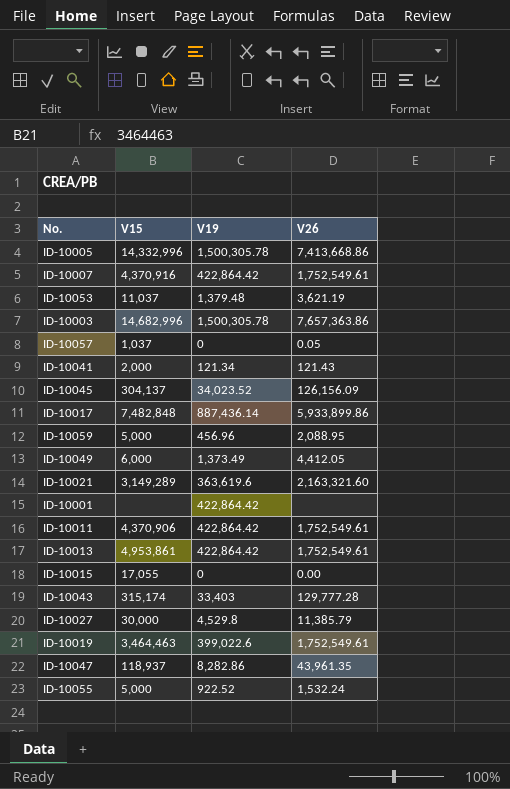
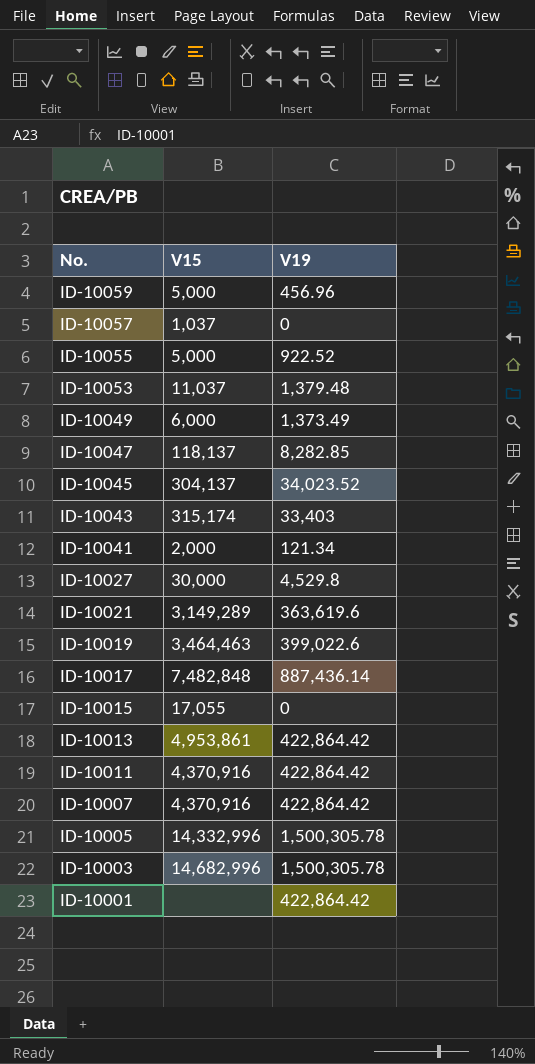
row order: none -> No. descending
column V26 | position: 4 -> none
ID-10047 | V15: 118,937 -> 118,137
ID-10047 | V19: 8,282.86 -> 8,282.85
ID-10011 | V15: 4,370,906 -> 4,370,916

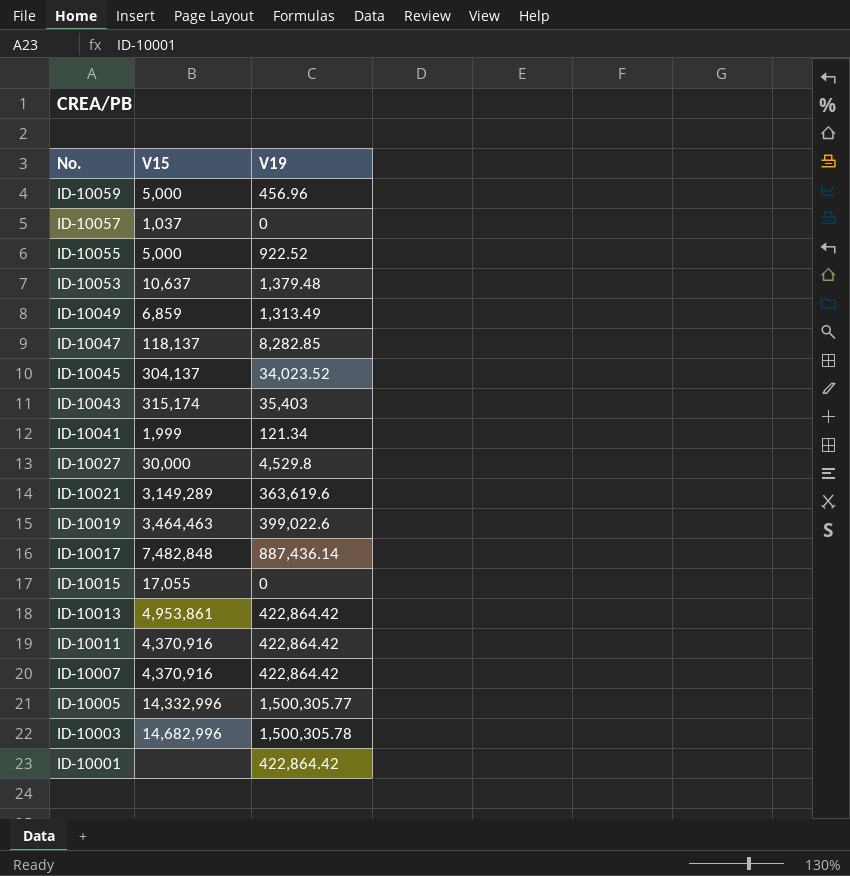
ID-10053 | V15: 11,037 -> 10,637
ID-10049 | V15: 6,000 -> 6,859
ID-10049 | V19: 1,373.49 -> 1,313.49
ID-10043 | V19: 33,403 -> 35,403
ID-10041 | V15: 2,000 -> 1,999
ID-10005 | V19: 1,500,305.78 -> 1,500,305.77

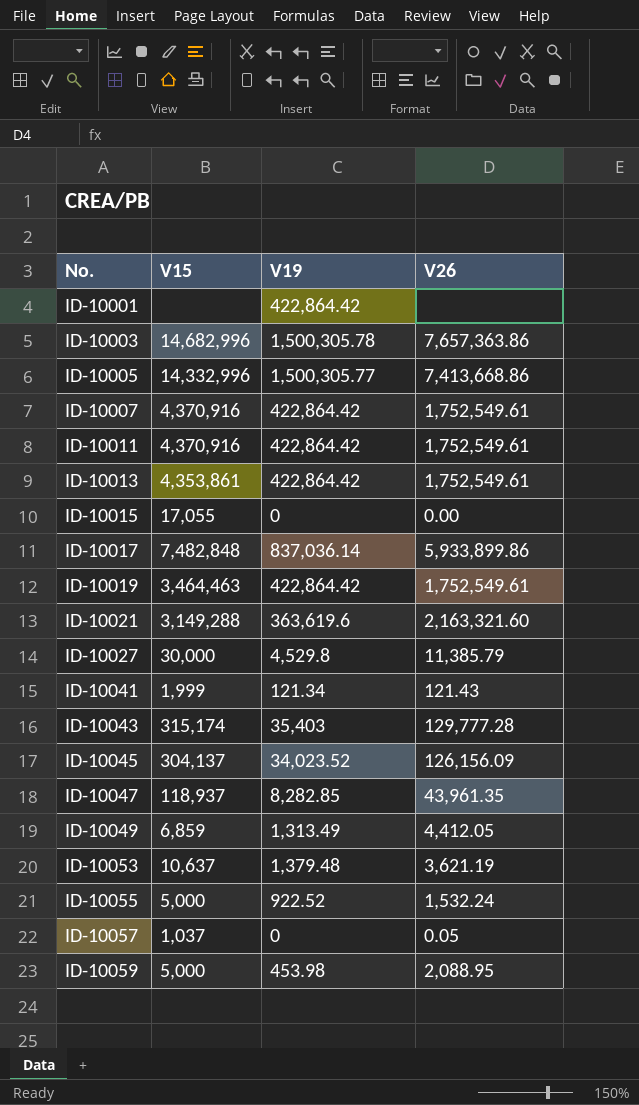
row order: No. descending -> No. ascending
column V26 | position: none -> 4
ID-10013 | V15: 4,953,861 -> 4,353,861
ID-10017 | V19: 887,436.14 -> 837,036.14
ID-10019 | V19: 399,022.6 -> 422,864.42
ID-10021 | V15: 3,149,289 -> 3,149,288
ID-10047 | V15: 118,137 -> 118,937
ID-10059 | V19: 456.96 -> 453.98

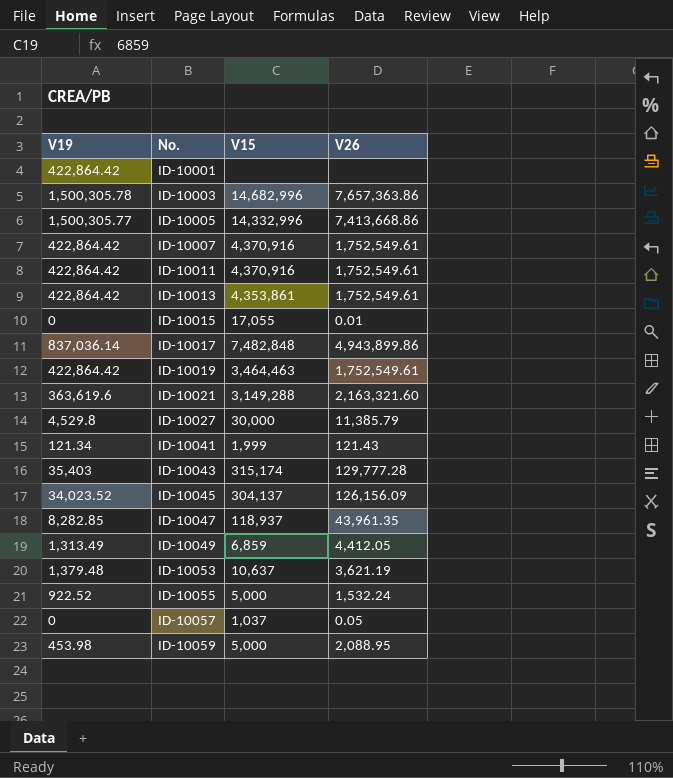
column V19 | position: 3 -> 1
ID-10015 | V26: 0.00 -> 0.01
ID-10017 | V26: 5,933,899.86 -> 4,943,899.86

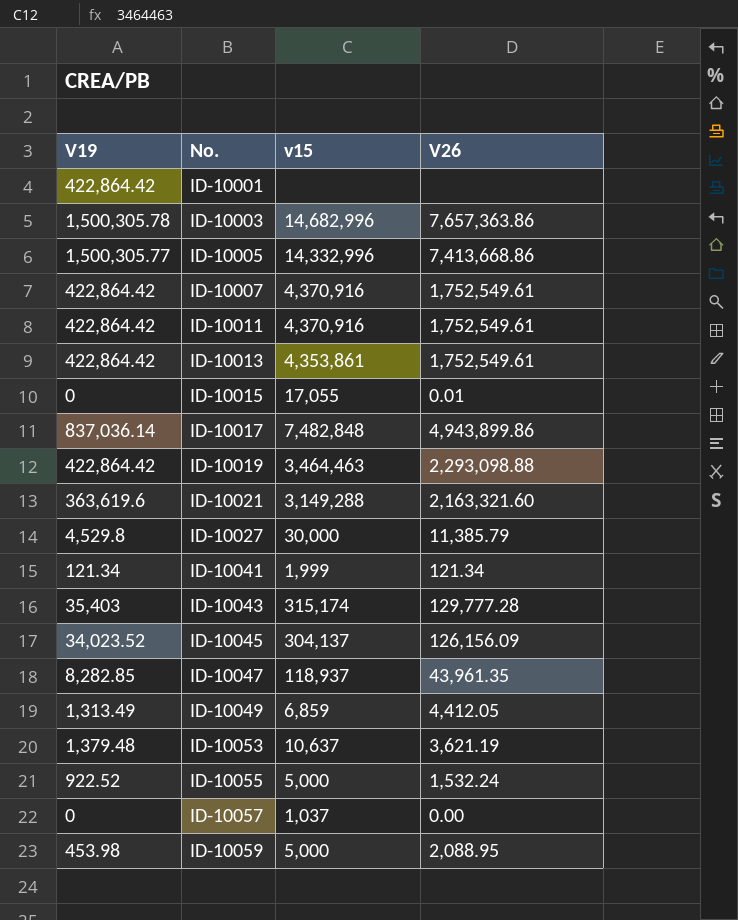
column name: V15 -> v15
ID-10019 | V26: 1,752,549.61 -> 2,293,098.88
ID-10041 | V26: 121.43 -> 121.34
ID-10057 | V26: 0.05 -> 0.00

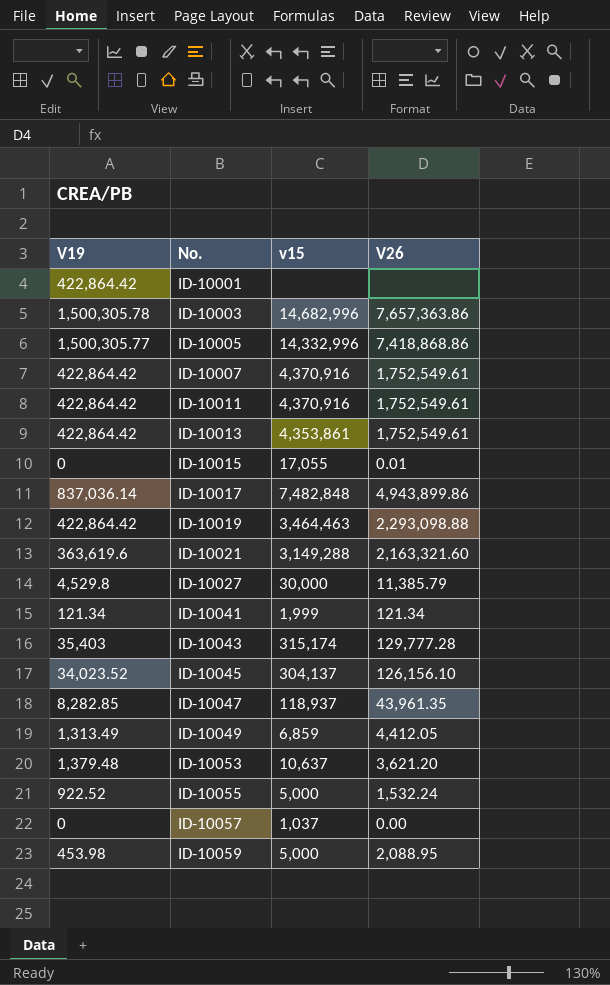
ID-10005 | V26: 7,413,668.86 -> 7,418,868.86
ID-10045 | V26: 126,156.09 -> 126,156.10
ID-10053 | V26: 3,621.19 -> 3,621.20

